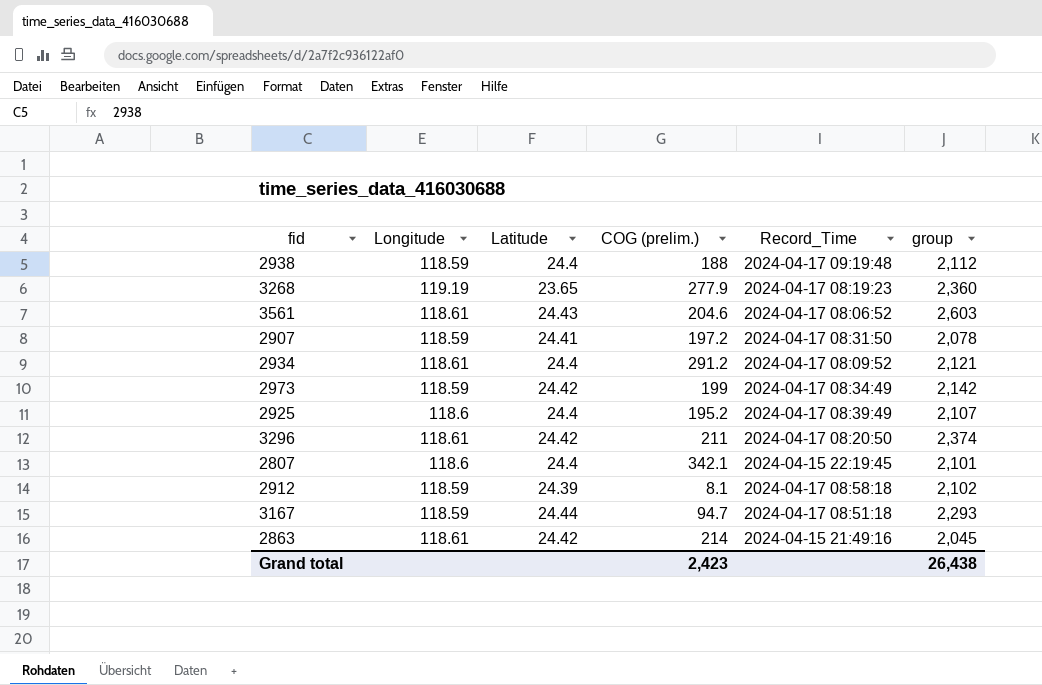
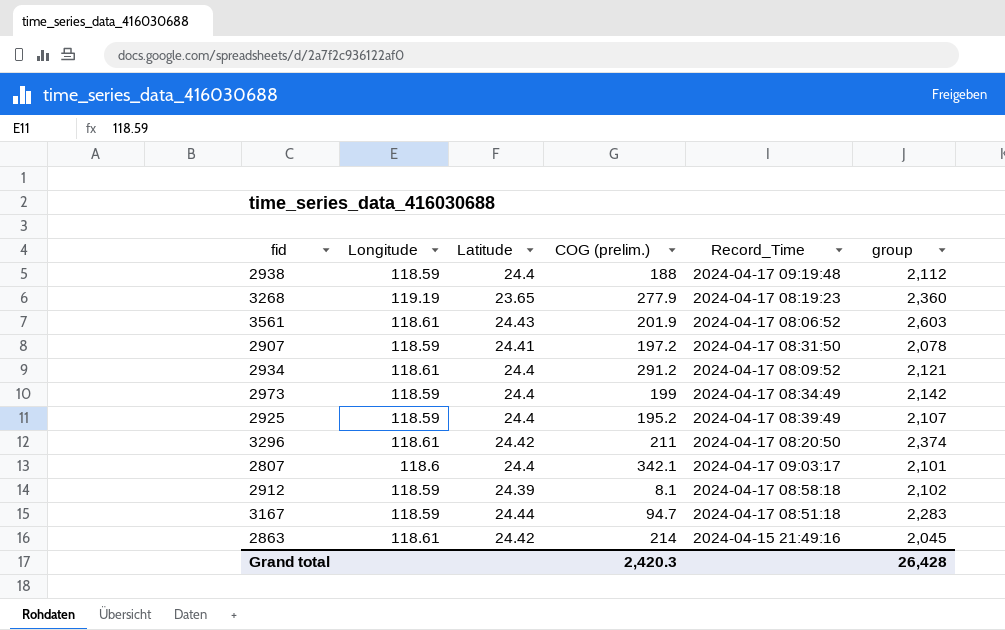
3561 | COG (prelim.): 204.6 -> 201.9
2973 | Latitude: 24.42 -> 24.4
2925 | Longitude: 118.6 -> 118.59
2807 | Record_Time: 2024-04-15 22:19:45 -> 2024-04-17 09:03:17
3167 | group: 2,293 -> 2,283
Grand total | COG (prelim.): 2,423 -> 2,420.3
Grand total | group: 26,438 -> 26,428

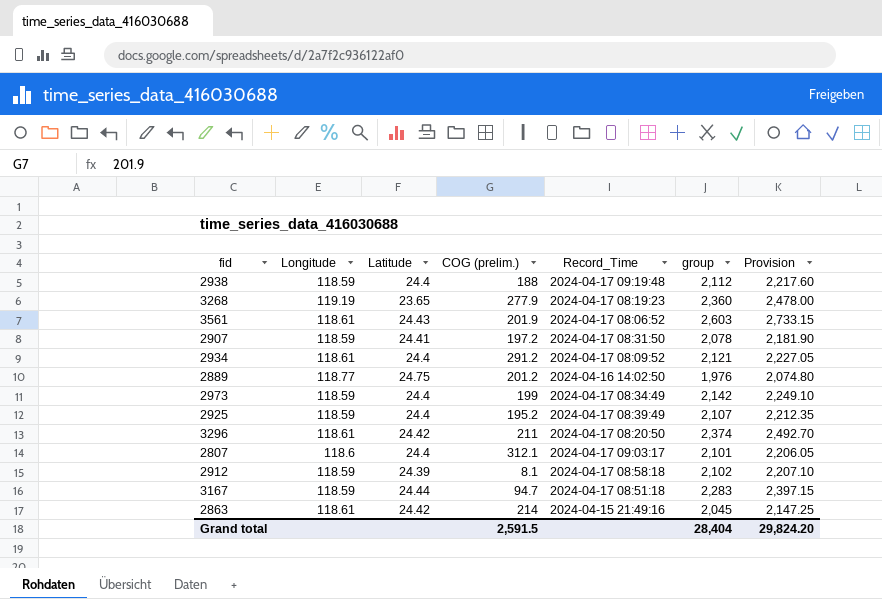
column Provision | formula: none -> [group] * 1.05
row 2889: none -> 118.77 | 24.75 | 201.2 | 2024-04-16 14:02:50 | 1,976 | 2,074.80
2807 | COG (prelim.): 342.1 -> 312.1
Grand total | COG (prelim.): 2,420.3 -> 2,591.5
Grand total | group: 26,428 -> 28,404

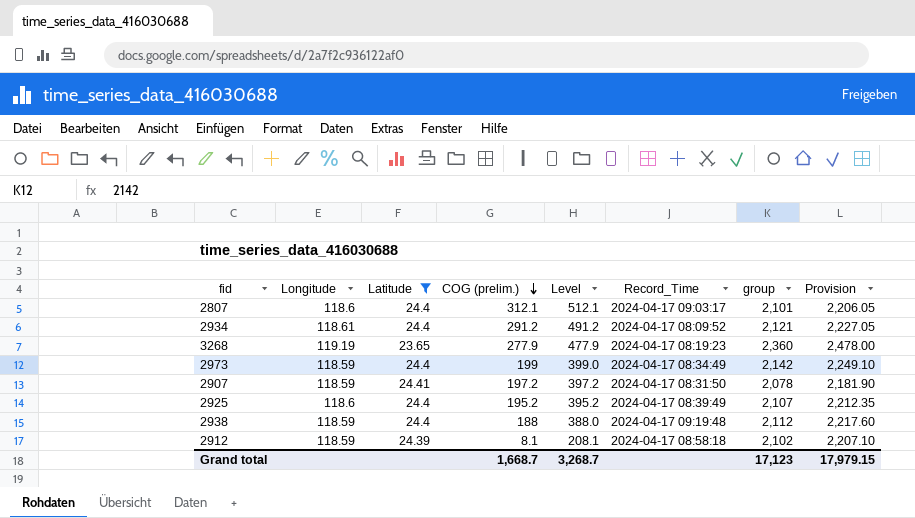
filter: none -> Latitude <= 24.41
row order: none -> COG (prelim.) descending
column Level | formula: none -> [COG (prelim.)] + 200
2925 | Longitude: 118.59 -> 118.6
Grand total | COG (prelim.): 2,591.5 -> 1,668.7
Grand total | group: 28,404 -> 17,123
Grand total | Provision: 29,824.20 -> 17,979.15

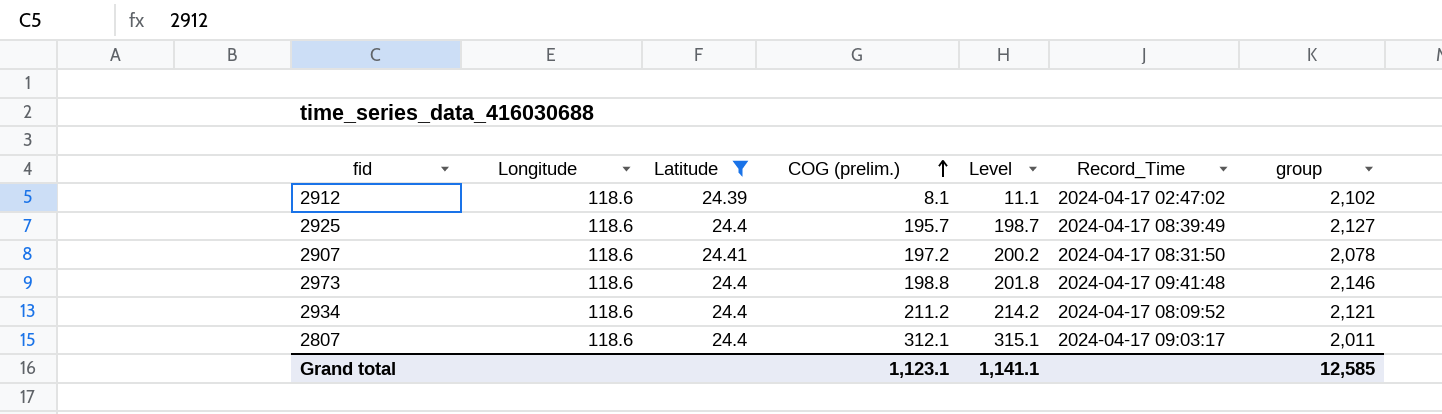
row order: COG (prelim.) descending -> COG (prelim.) ascending
column Provision | formula: [group] * 1.05 -> none
column Level | formula: [COG (prelim.)] + 200 -> [COG (prelim.)] + 3
row 3268: 119.19 | 23.65 | 277.9 | 477.9 | 2024-04-17 08:19:23 | 2,360 | 2,478.00 -> none
row 2938: 118.59 | 24.4 | 188 | 388.0 | 2024-04-17 09:19:48 | 2,112 | 2,217.60 -> none
2912 | Longitude: 118.59 -> 118.6
2912 | Record_Time: 2024-04-17 08:58:18 -> 2024-04-17 02:47:02
2925 | COG (prelim.): 195.2 -> 195.7
2925 | group: 2,107 -> 2,127
2907 | Longitude: 118.59 -> 118.6
2973 | Longitude: 118.59 -> 118.6
2973 | COG (prelim.): 199 -> 198.8
2973 | Record_Time: 2024-04-17 08:34:49 -> 2024-04-17 09:41:48
2973 | group: 2,142 -> 2,146
2934 | Longitude: 118.61 -> 118.6
2934 | COG (prelim.): 291.2 -> 211.2
2807 | group: 2,101 -> 2,011
Grand total | COG (prelim.): 1,668.7 -> 1,123.1
Grand total | Level: 3,268.7 -> 1,141.1
Grand total | group: 17,123 -> 12,585

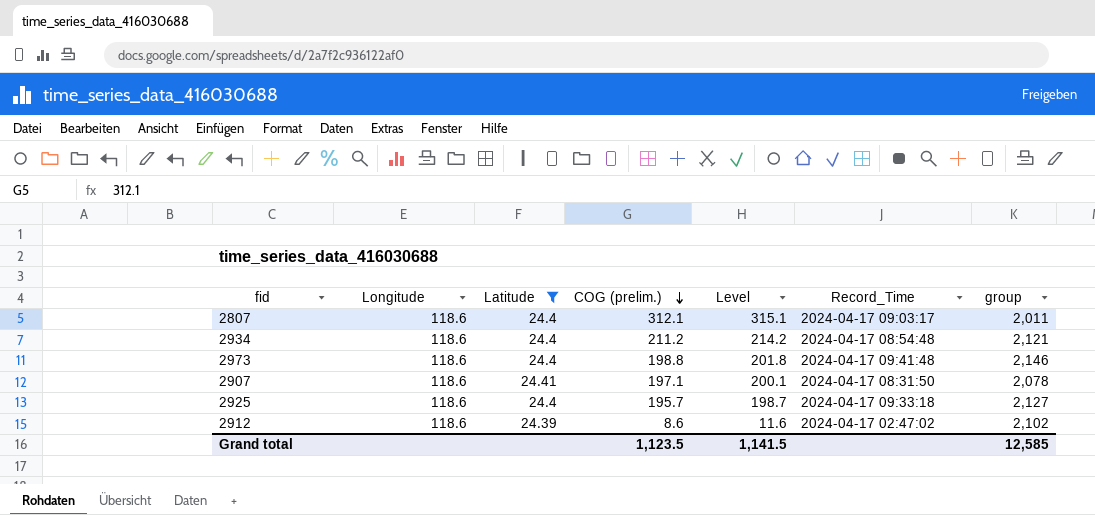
row order: COG (prelim.) ascending -> COG (prelim.) descending
2934 | Record_Time: 2024-04-17 08:09:52 -> 2024-04-17 08:54:48
2907 | COG (prelim.): 197.2 -> 197.1
2907 | Level: 200.2 -> 200.1
2925 | Record_Time: 2024-04-17 08:39:49 -> 2024-04-17 09:33:18
2912 | COG (prelim.): 8.1 -> 8.6
2912 | Level: 11.1 -> 11.6
Grand total | COG (prelim.): 1,123.1 -> 1,123.5
Grand total | Level: 1,141.1 -> 1,141.5

